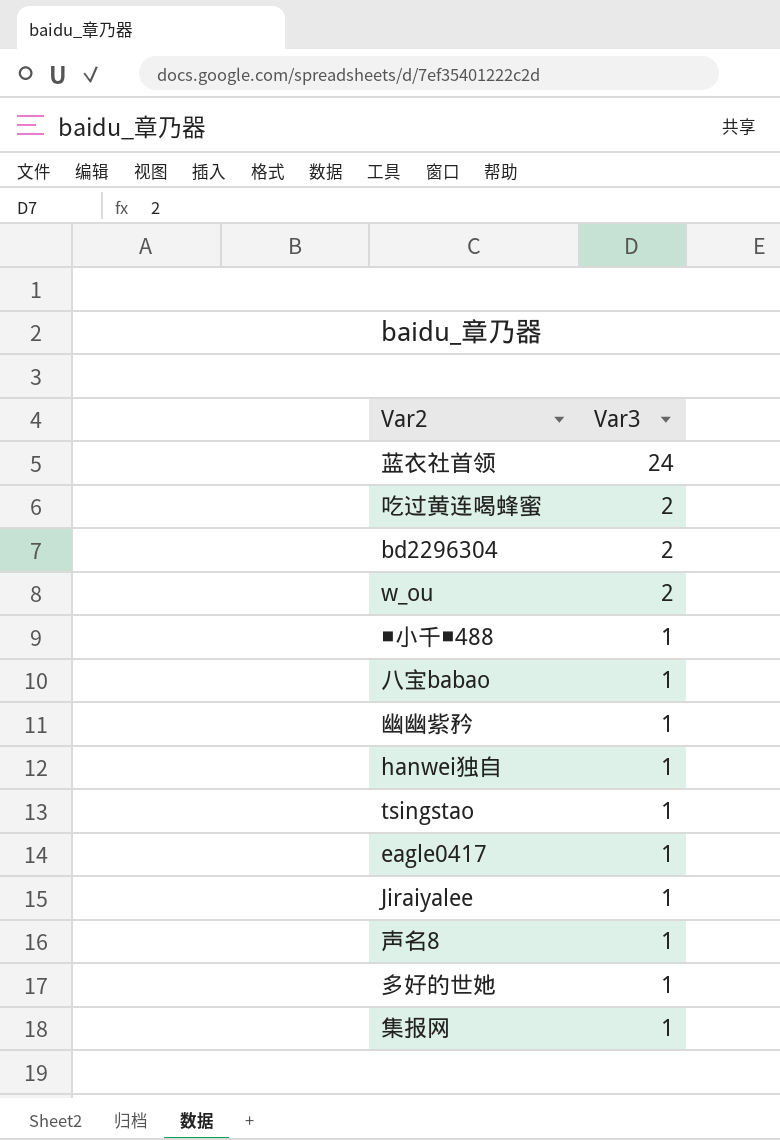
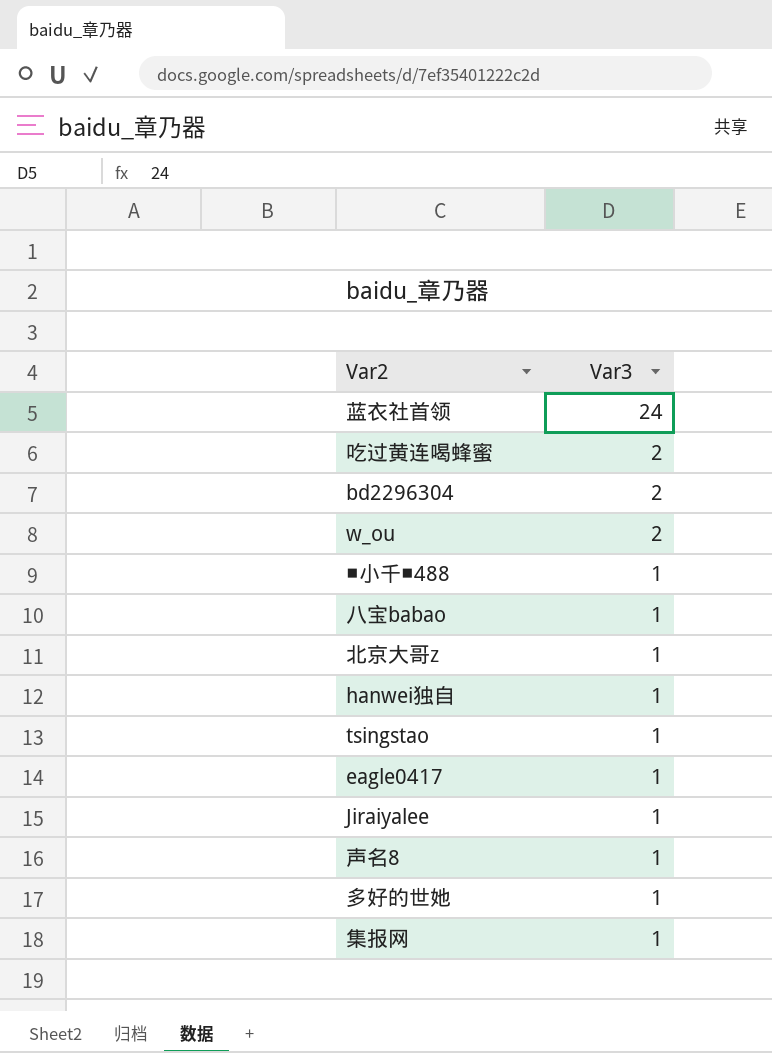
row 幽幽紫矜: 1 -> none
row 北京大哥z: none -> 1

